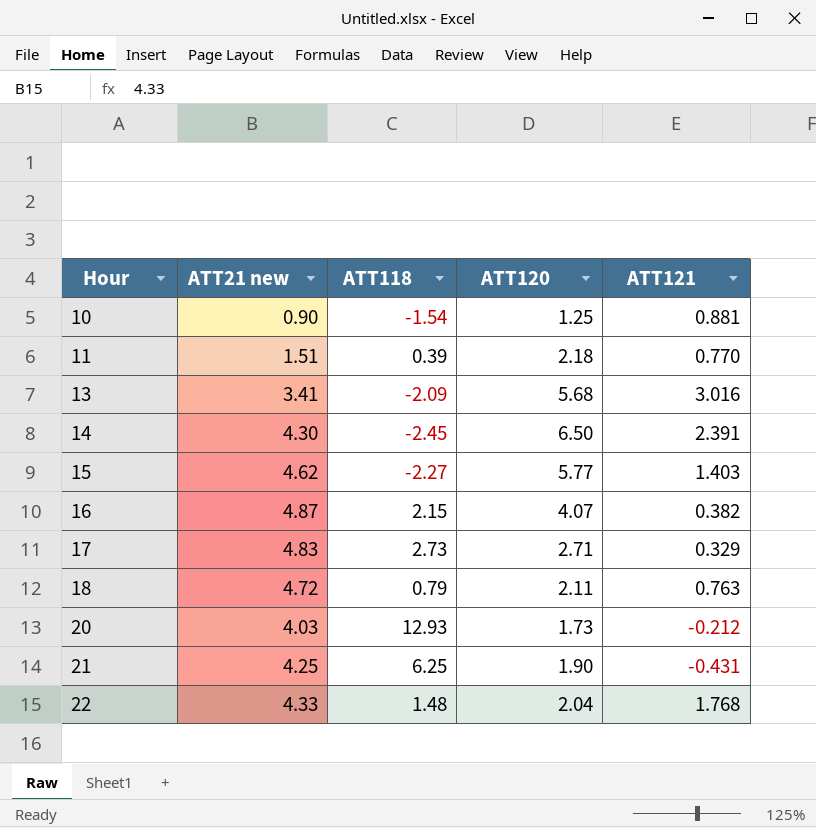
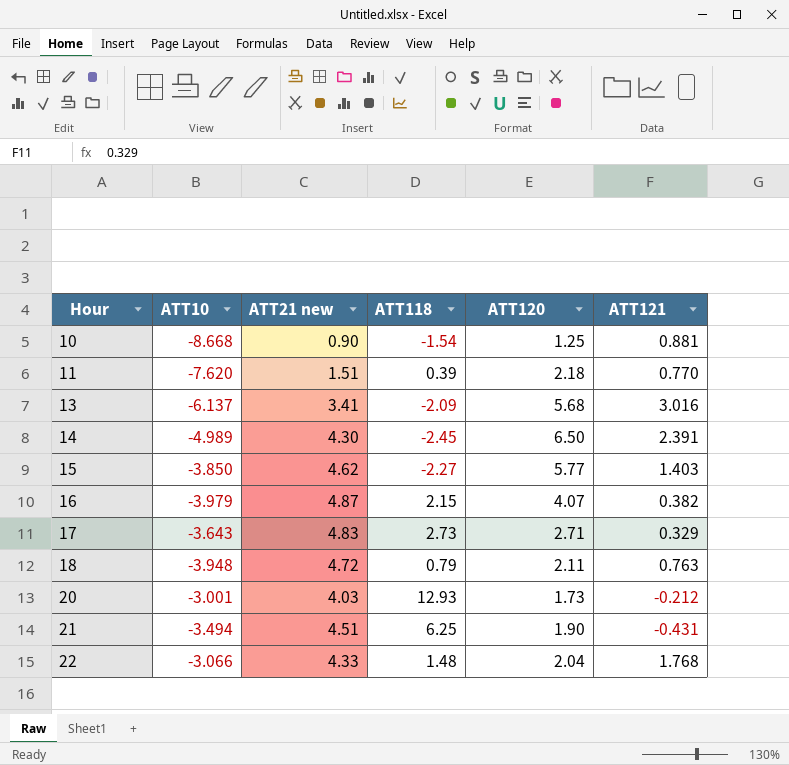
column ATT10 | position: none -> 2
21 | ATT21 new: 4.25 -> 4.51

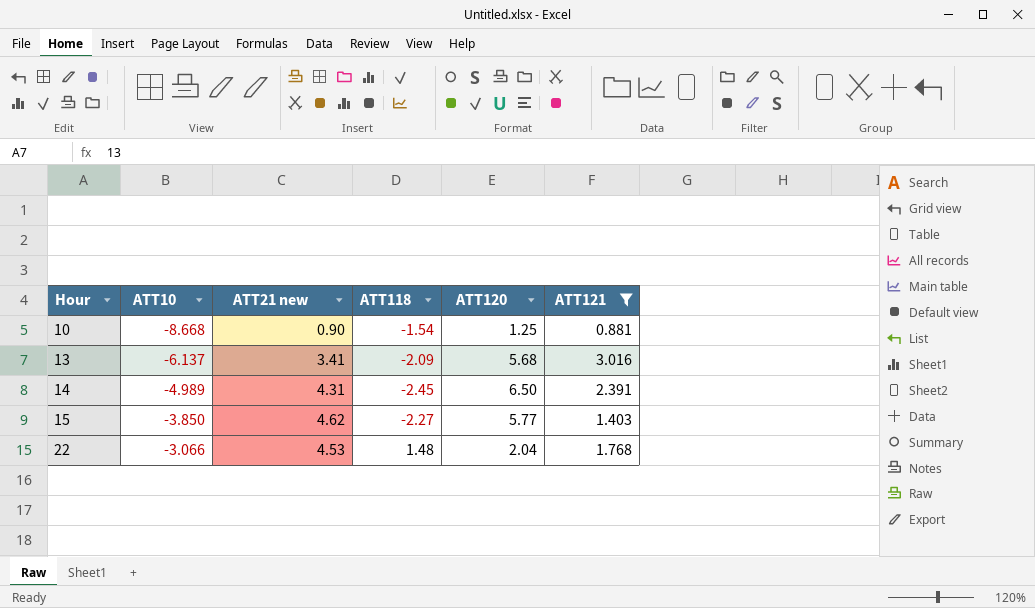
filter: none -> ATT121 >= 0.881
14 | ATT21 new: 4.30 -> 4.31
22 | ATT21 new: 4.33 -> 4.53

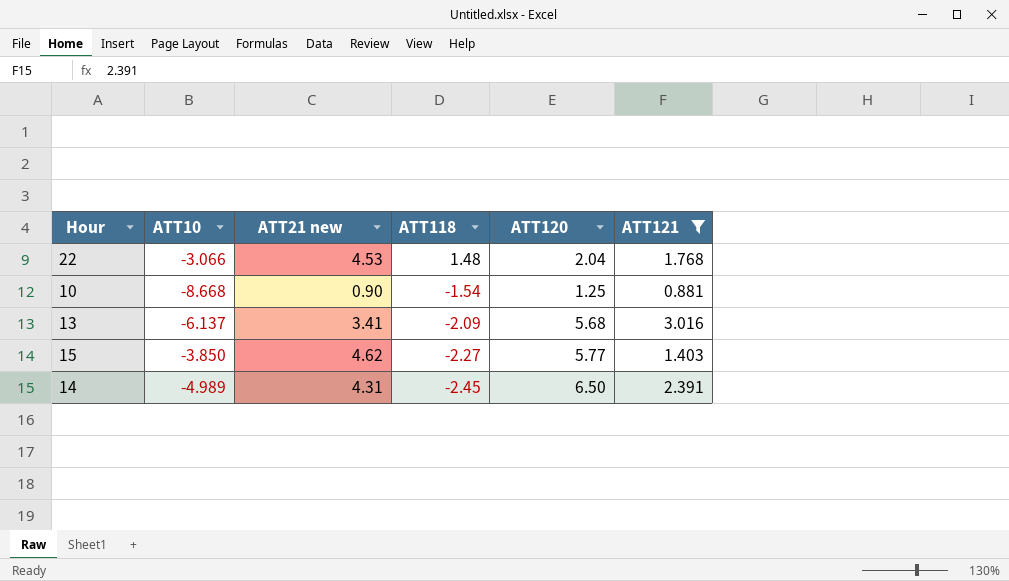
row order: Hour ascending -> ATT118 descending

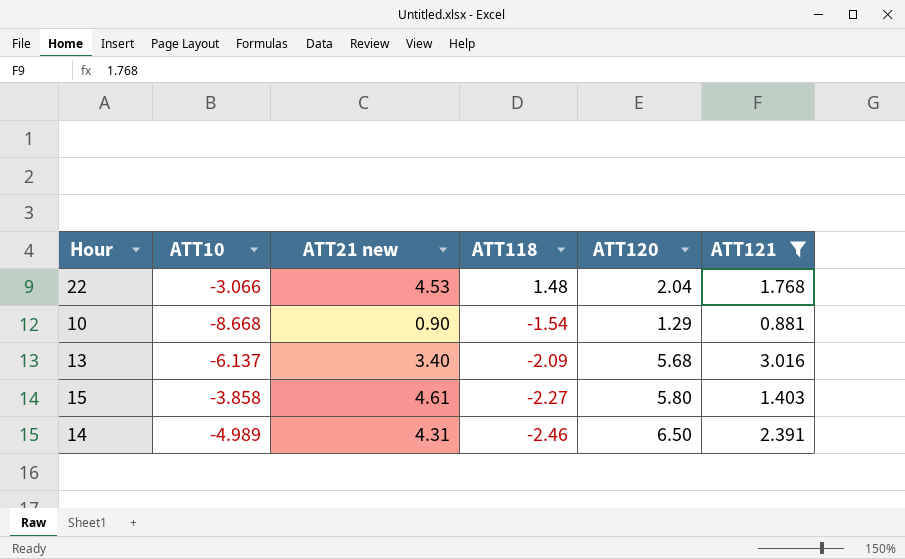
10 | ATT120: 1.25 -> 1.29
13 | ATT21 new: 3.41 -> 3.40
15 | ATT10: -3.850 -> -3.858
15 | ATT21 new: 4.62 -> 4.61
15 | ATT120: 5.77 -> 5.80
14 | ATT118: -2.45 -> -2.46

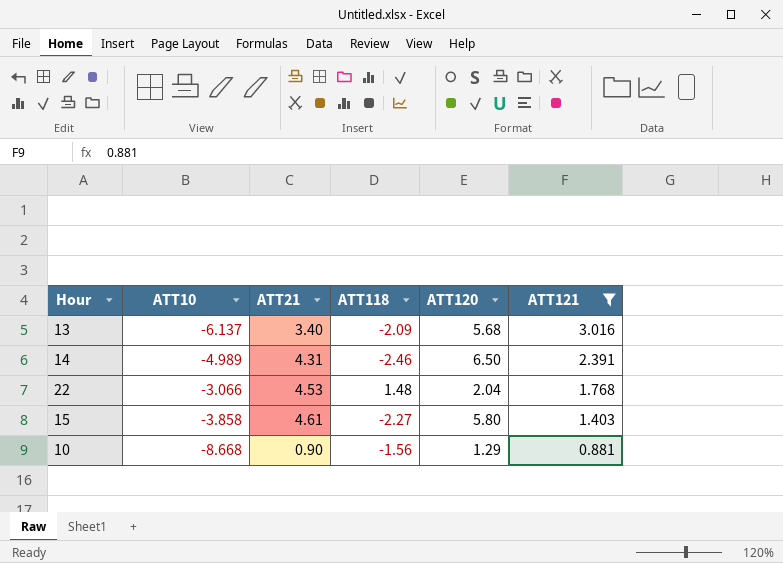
row order: ATT118 descending -> ATT121 descending
column name: ATT21 new -> ATT21
10 | ATT118: -1.54 -> -1.56

